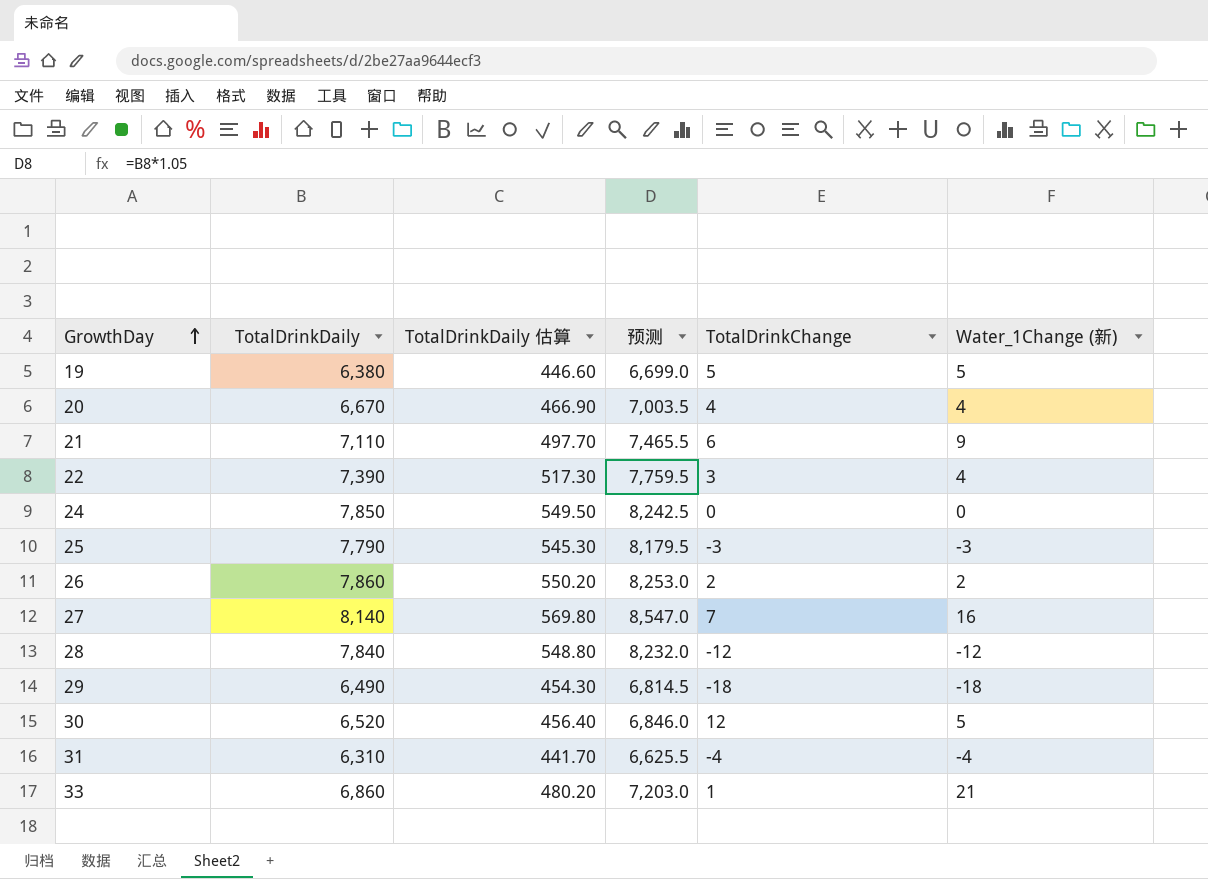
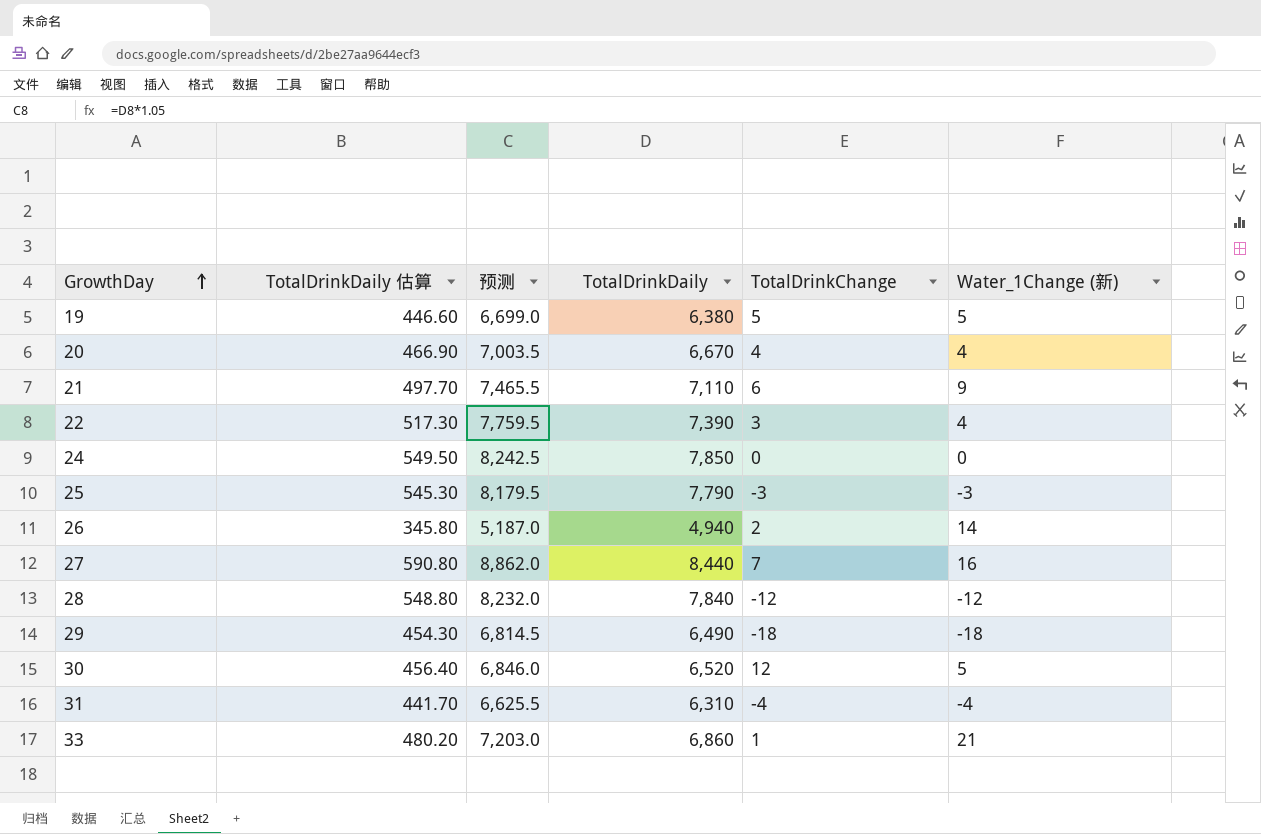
column TotalDrinkDaily | position: 2 -> 4
26 | TotalDrinkDaily 估算: 550.20 -> 345.80
26 | 预测: 8,253.0 -> 5,187.0
26 | TotalDrinkDaily: 7,860 -> 4,940
26 | Water_1Change (新): 2 -> 14
27 | TotalDrinkDaily 估算: 569.80 -> 590.80
27 | 预测: 8,547.0 -> 8,862.0
27 | TotalDrinkDaily: 8,140 -> 8,440

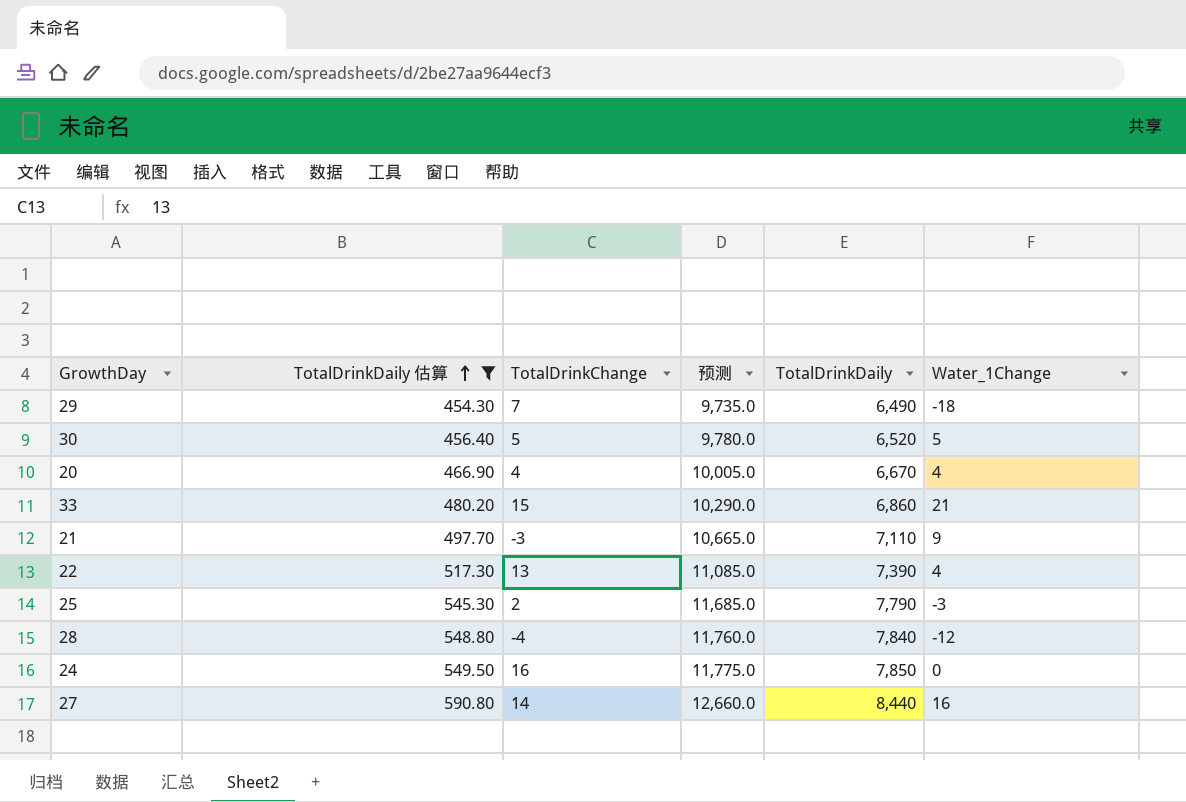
filter: none -> TotalDrinkDaily 估算 >= 454.30
row order: GrowthDay ascending -> TotalDrinkDaily 估算 ascending
column TotalDrinkChange | position: 5 -> 3
column 预测 | formula: [TotalDrinkDaily] * 1.05 -> [TotalDrinkDaily] * 1.5
column name: Water_1Change (新) -> Water_1Change
29 | TotalDrinkChange: -18 -> 7
30 | TotalDrinkChange: 12 -> 5
33 | TotalDrinkChange: 1 -> 15
21 | TotalDrinkChange: 6 -> -3
22 | TotalDrinkChange: 3 -> 13
25 | TotalDrinkChange: -3 -> 2
28 | TotalDrinkChange: -12 -> -4
24 | TotalDrinkChange: 0 -> 16
27 | TotalDrinkChange: 7 -> 14

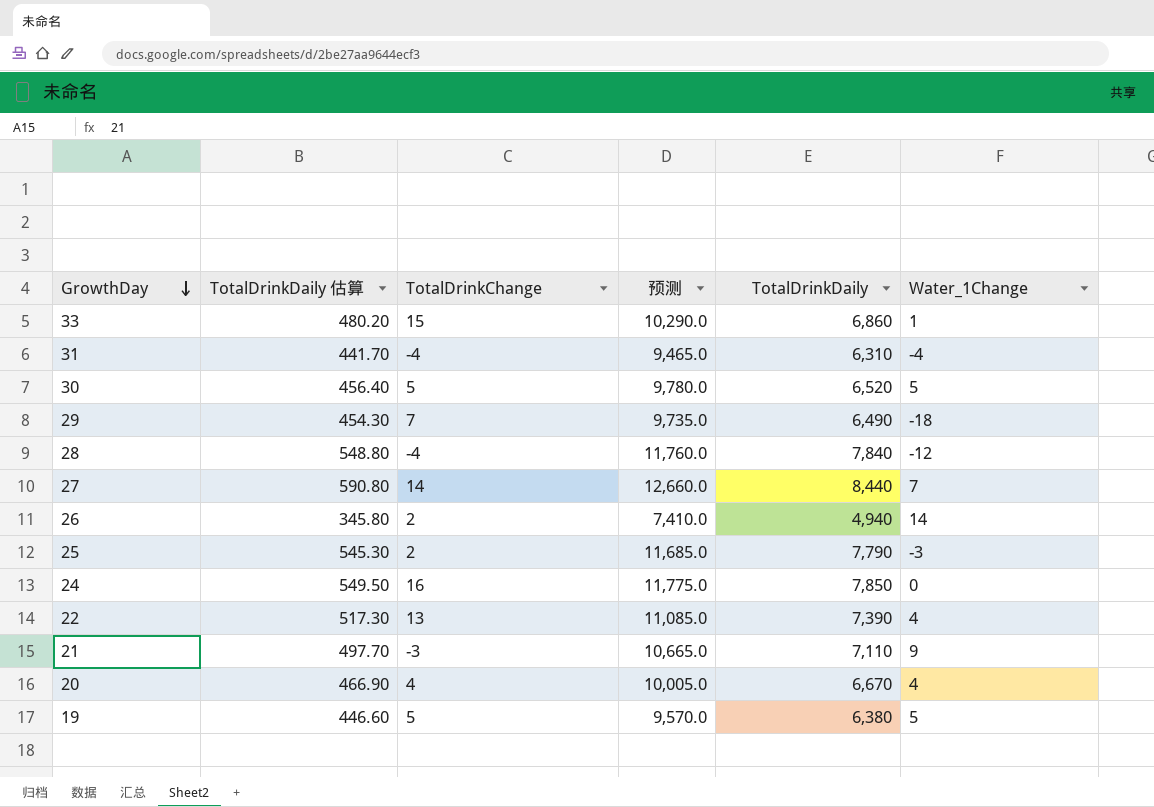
filter: TotalDrinkDaily 估算 >= 454.30 -> none
row order: TotalDrinkDaily 估算 ascending -> GrowthDay descending
33 | Water_1Change: 21 -> 1
27 | Water_1Change: 16 -> 7

